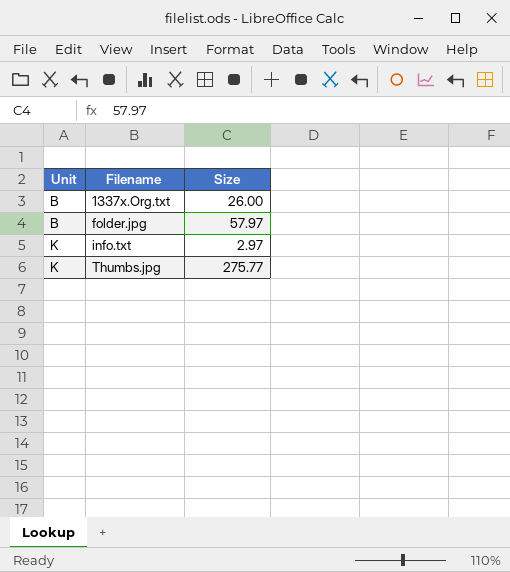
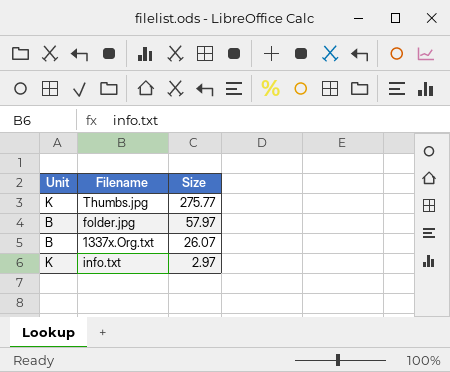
row order: Unit ascending -> Size descending
1337x.Org.txt | Size: 26.00 -> 26.07

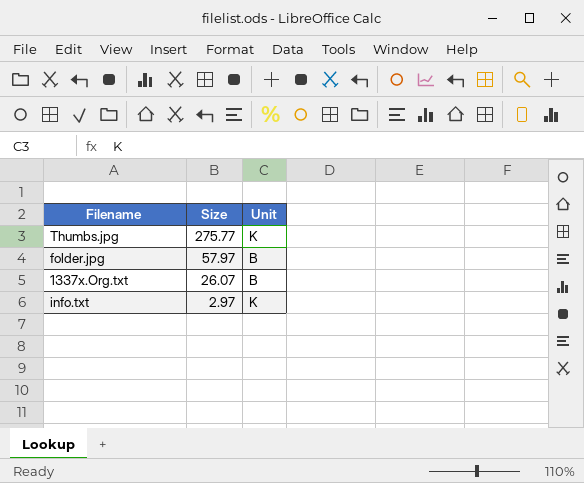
column Unit | position: 1 -> 3

